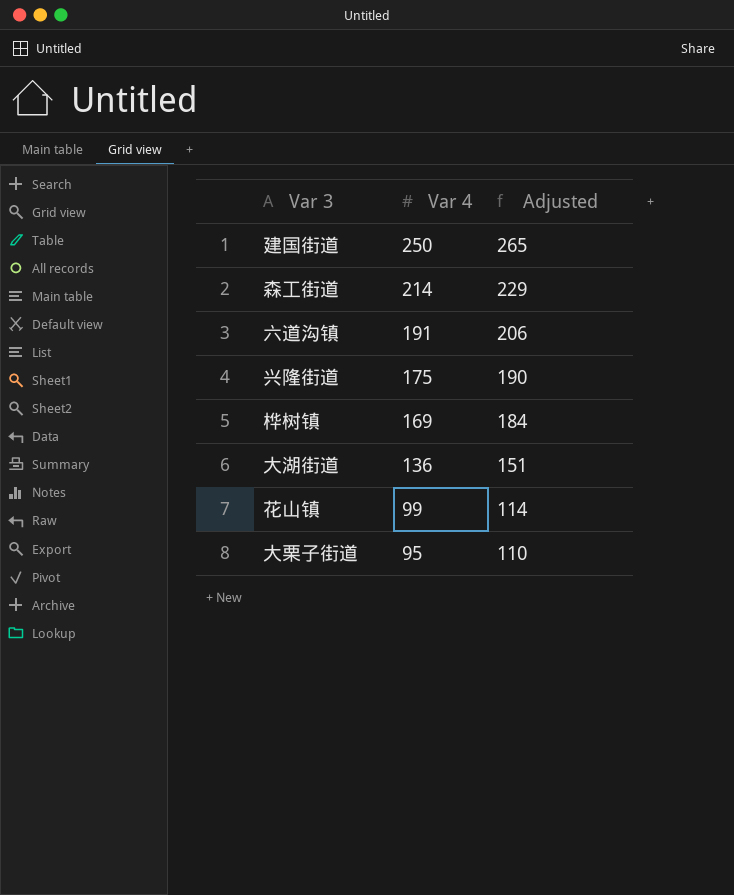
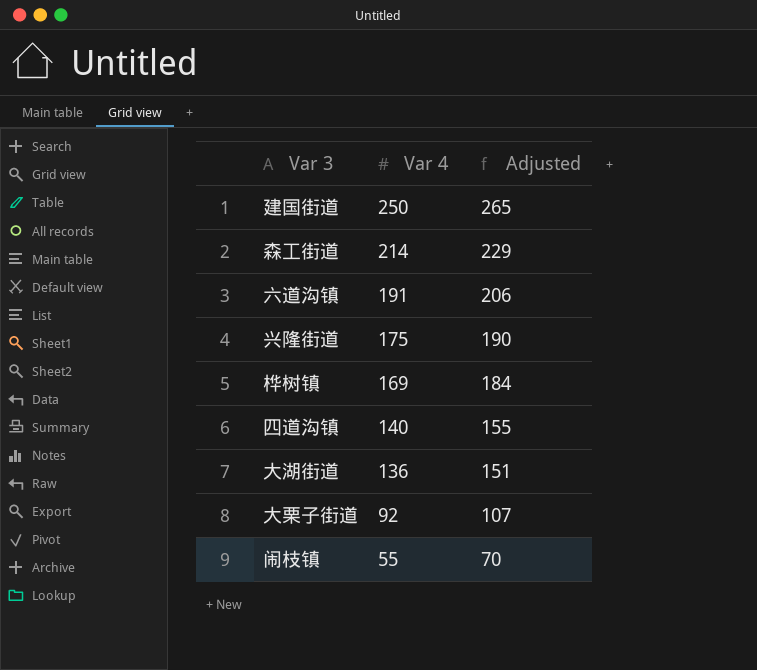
row 花山镇: 99 | 114 -> none
row 四道沟镇: none -> 140 | 155
大栗子街道 | Var 4: 95 -> 92
大栗子街道 | Adjusted: 110 -> 107
row 闹枝镇: none -> 55 | 70

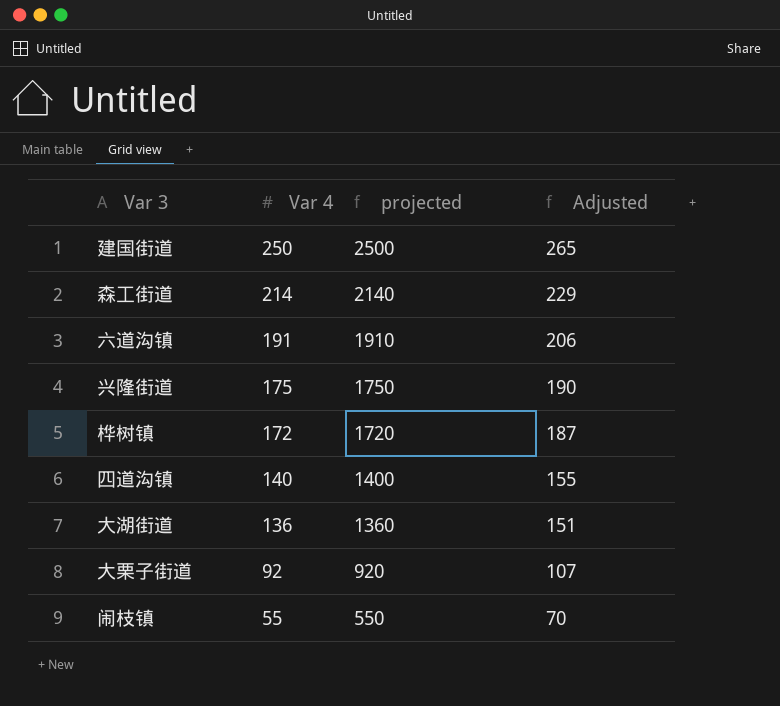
column projected | formula: none -> [Var 4] * 10
桦树镇 | Var 4: 169 -> 172
桦树镇 | Adjusted: 184 -> 187

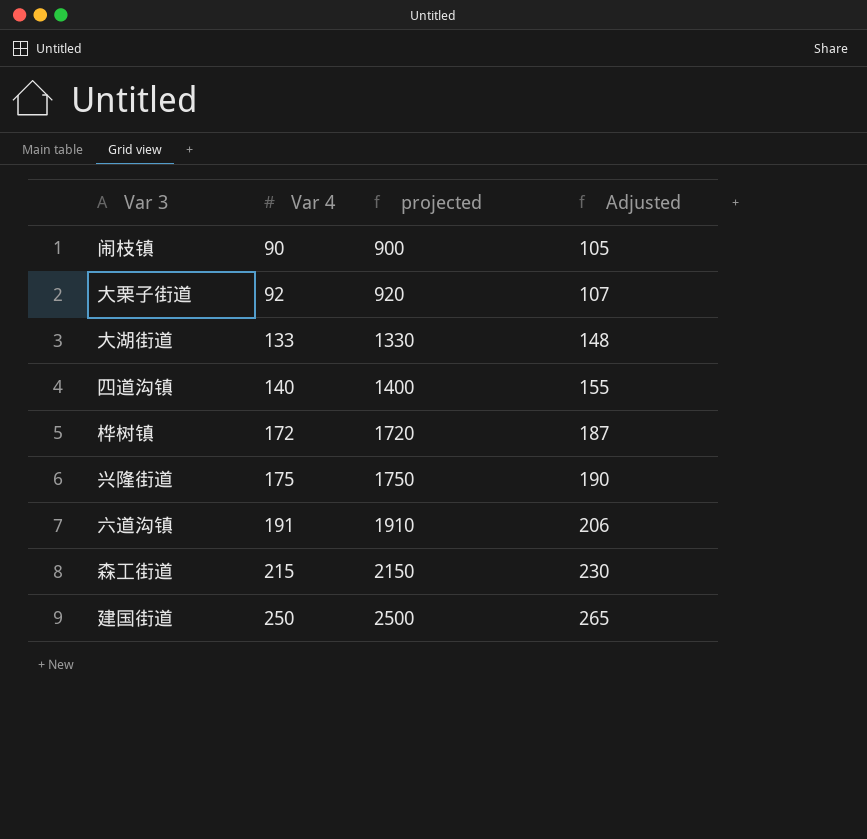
row order: Var 4 descending -> Var 4 ascending
闹枝镇 | Var 4: 55 -> 90
闹枝镇 | projected: 550 -> 900
闹枝镇 | Adjusted: 70 -> 105
大湖街道 | Var 4: 136 -> 133
大湖街道 | projected: 1360 -> 1330
大湖街道 | Adjusted: 151 -> 148
森工街道 | Var 4: 214 -> 215
森工街道 | projected: 2140 -> 2150
森工街道 | Adjusted: 229 -> 230

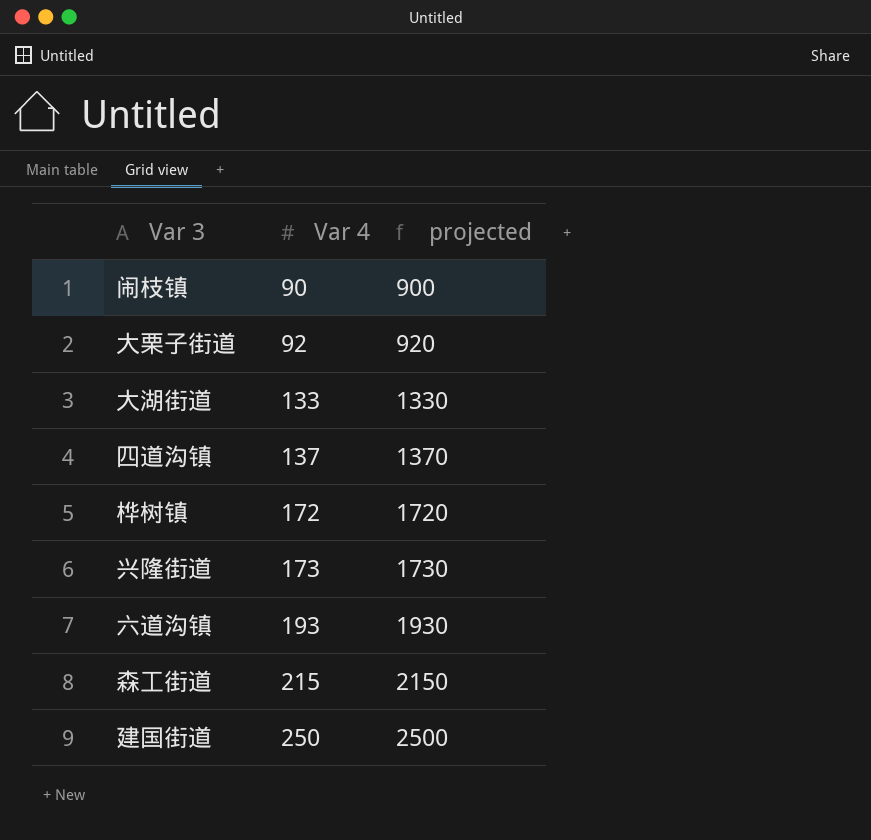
column Adjusted | formula: [Var 4] + 15 -> none
四道沟镇 | Var 4: 140 -> 137
四道沟镇 | projected: 1400 -> 1370
兴隆街道 | Var 4: 175 -> 173
兴隆街道 | projected: 1750 -> 1730
六道沟镇 | Var 4: 191 -> 193
六道沟镇 | projected: 1910 -> 1930

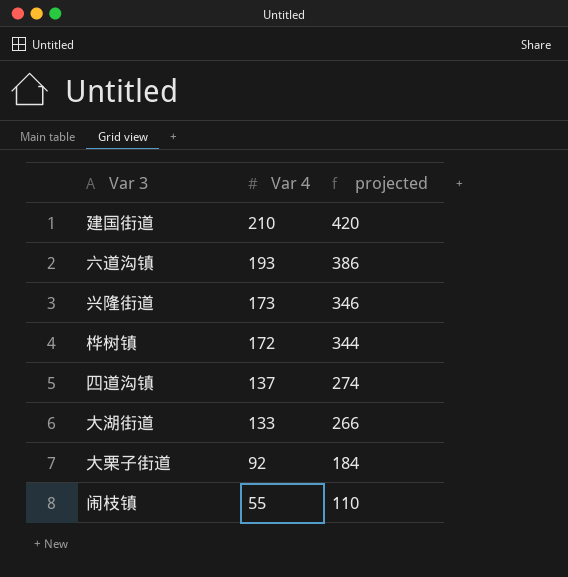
row order: Var 4 ascending -> Var 4 descending
column projected | formula: [Var 4] * 10 -> [Var 4] * 2
row 森工街道: 215 | 2150 -> none
建国街道 | Var 4: 250 -> 210
闹枝镇 | Var 4: 90 -> 55

